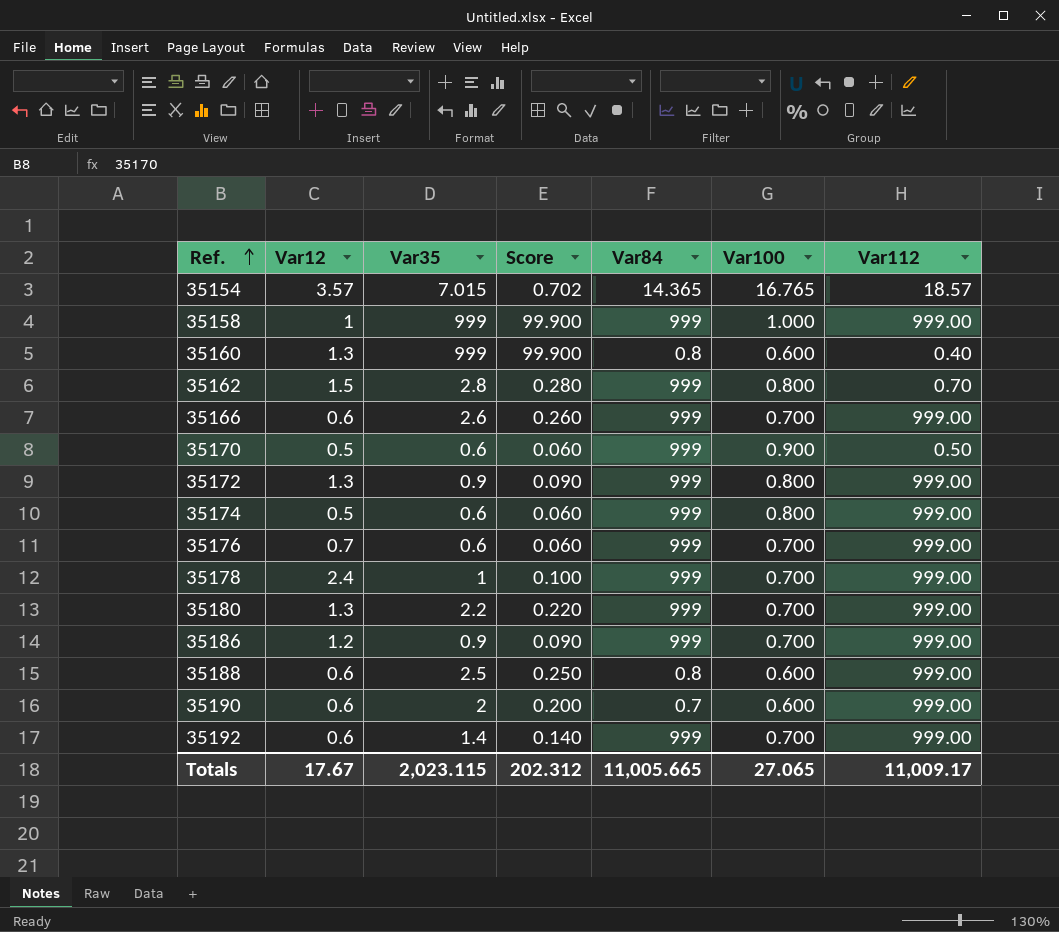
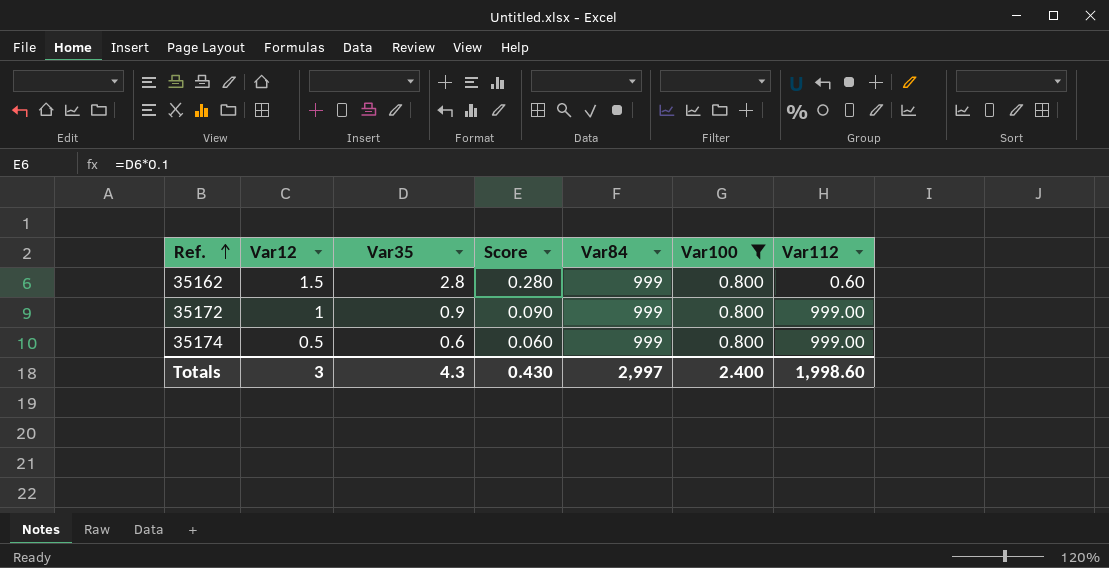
filter: none -> Var100 = 0.800
35162 | Var112: 0.70 -> 0.60
35172 | Var12: 1.3 -> 1
Totals | Var12: 17.67 -> 3
Totals | Var35: 2,023.115 -> 4.3
Totals | Score: 202.312 -> 0.430
Totals | Var84: 11,005.665 -> 2,997
Totals | Var100: 27.065 -> 2.400
Totals | Var112: 11,009.17 -> 1,998.60

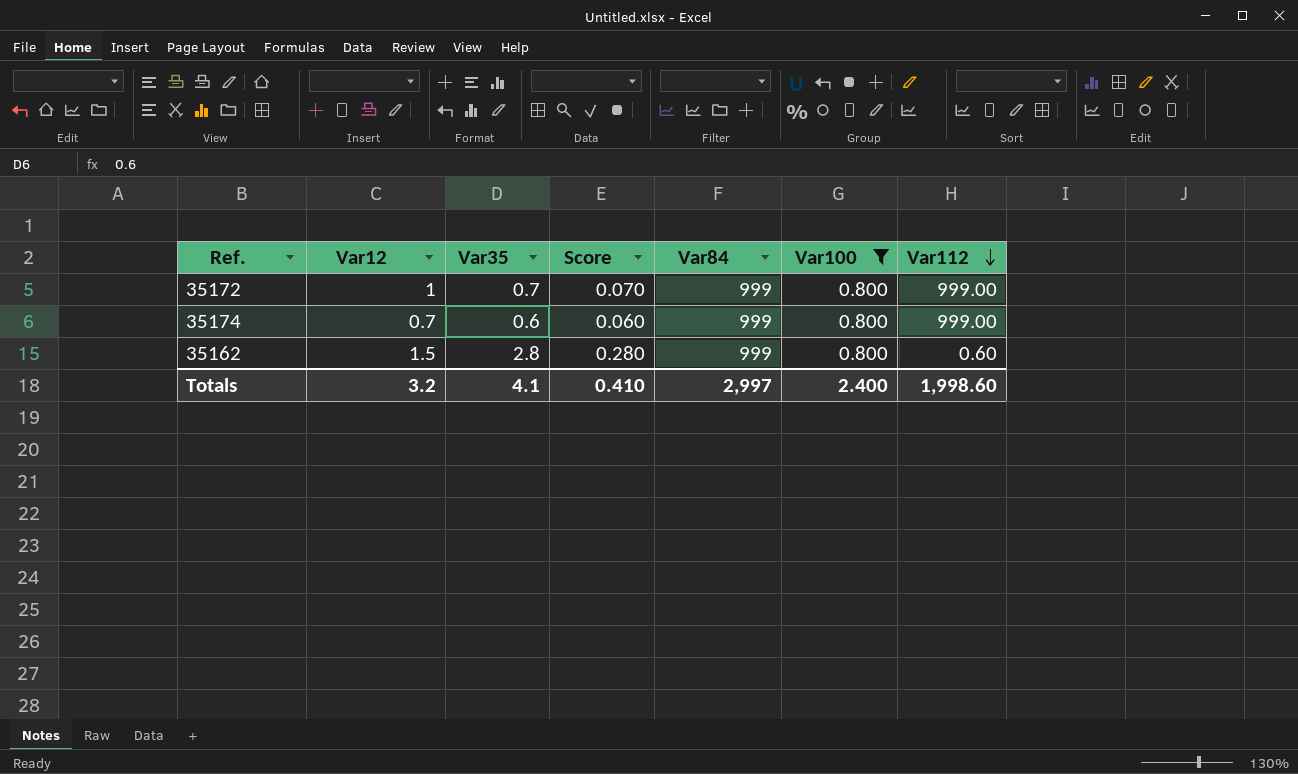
row order: Ref. ascending -> Var112 descending
35172 | Var35: 0.9 -> 0.7
35172 | Score: 0.090 -> 0.070
35174 | Var12: 0.5 -> 0.7
Totals | Var12: 3 -> 3.2
Totals | Var35: 4.3 -> 4.1
Totals | Score: 0.430 -> 0.410

